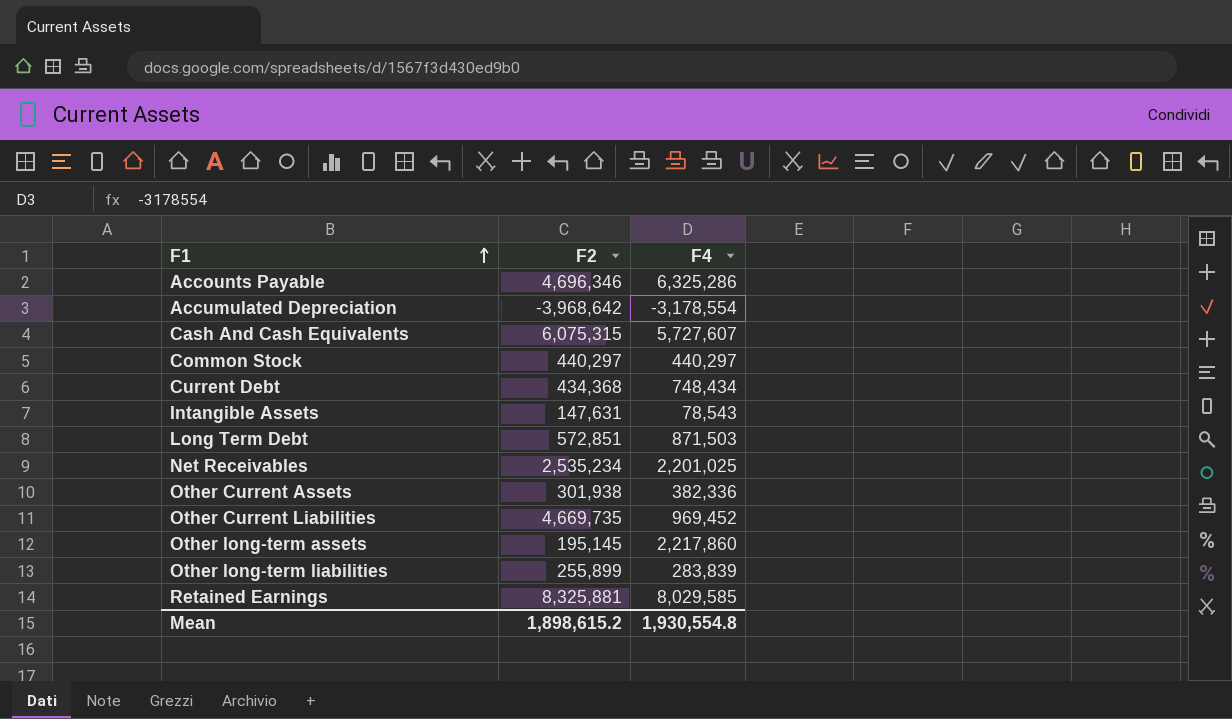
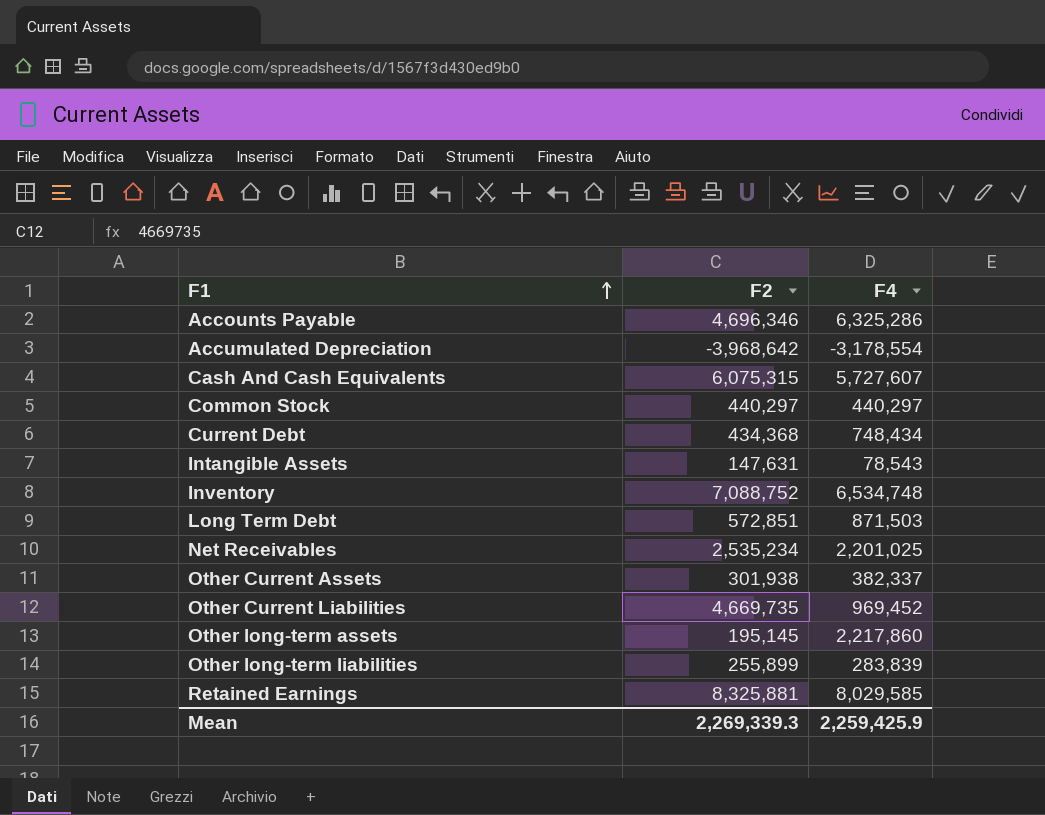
row Inventory: none -> 7,088,752 | 6,534,748
Other Current Assets | F4: 382,336 -> 382,337
Mean | F2: 1,898,615.2 -> 2,269,339.3
Mean | F4: 1,930,554.8 -> 2,259,425.9

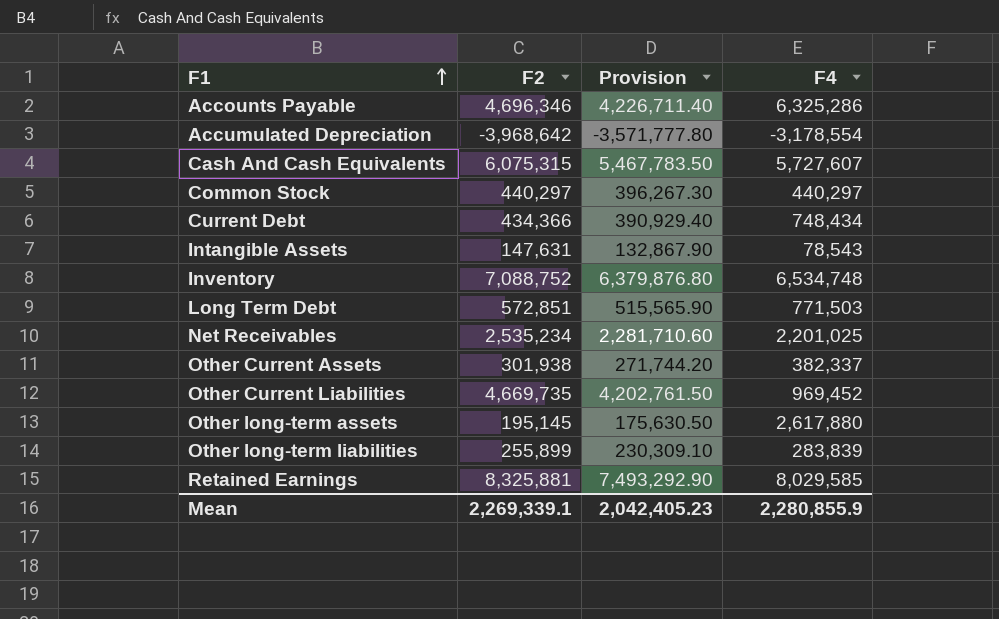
column Provision | formula: none -> [F2] * 0.9
Current Debt | F2: 434,368 -> 434,366
Long Term Debt | F4: 871,503 -> 771,503
Other long-term assets | F4: 2,217,860 -> 2,617,880
Mean | F2: 2,269,339.3 -> 2,269,339.1
Mean | F4: 2,259,425.9 -> 2,280,855.9

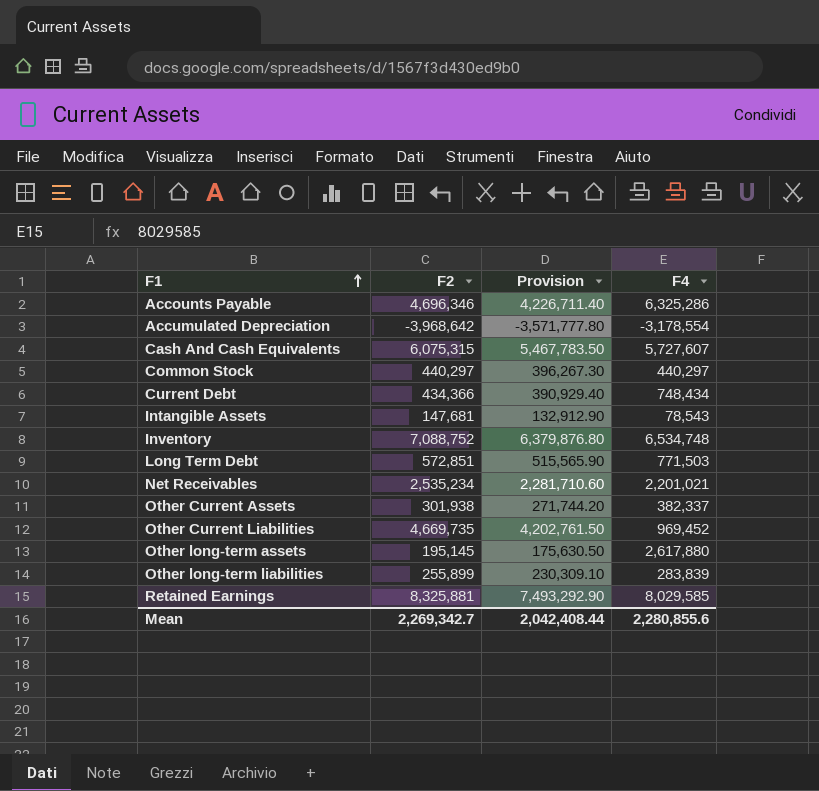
Intangible Assets | F2: 147,631 -> 147,681
Intangible Assets | Provision: 132,867.90 -> 132,912.90
Net Receivables | F4: 2,201,025 -> 2,201,021
Mean | F2: 2,269,339.1 -> 2,269,342.7
Mean | Provision: 2,042,405.23 -> 2,042,408.44
Mean | F4: 2,280,855.9 -> 2,280,855.6

